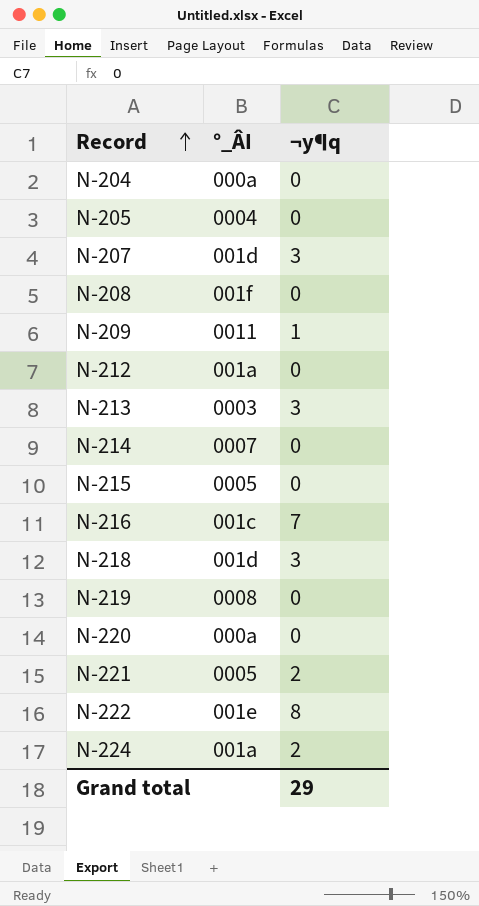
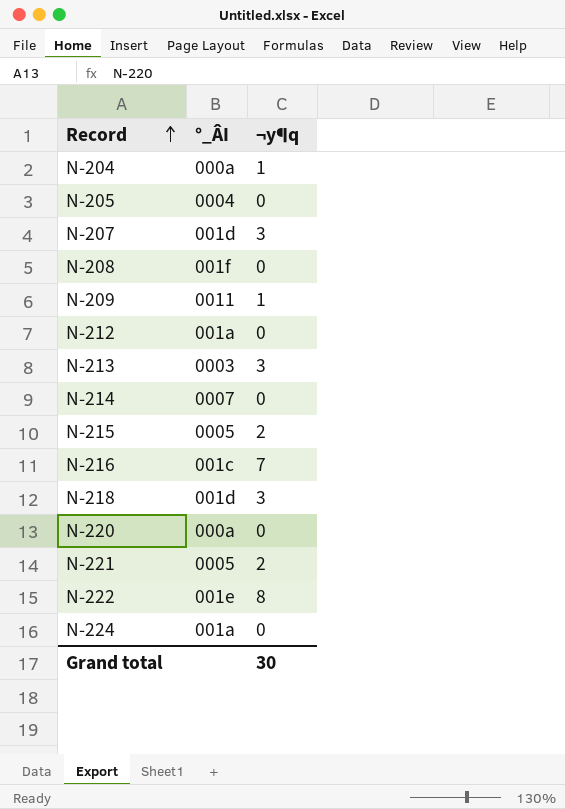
row N-219: 0008 | 0 -> none
N-204 | ¬y¶q: 0 -> 1
N-215 | ¬y¶q: 0 -> 2
N-224 | ¬y¶q: 2 -> 0
Grand total | ¬y¶q: 29 -> 30

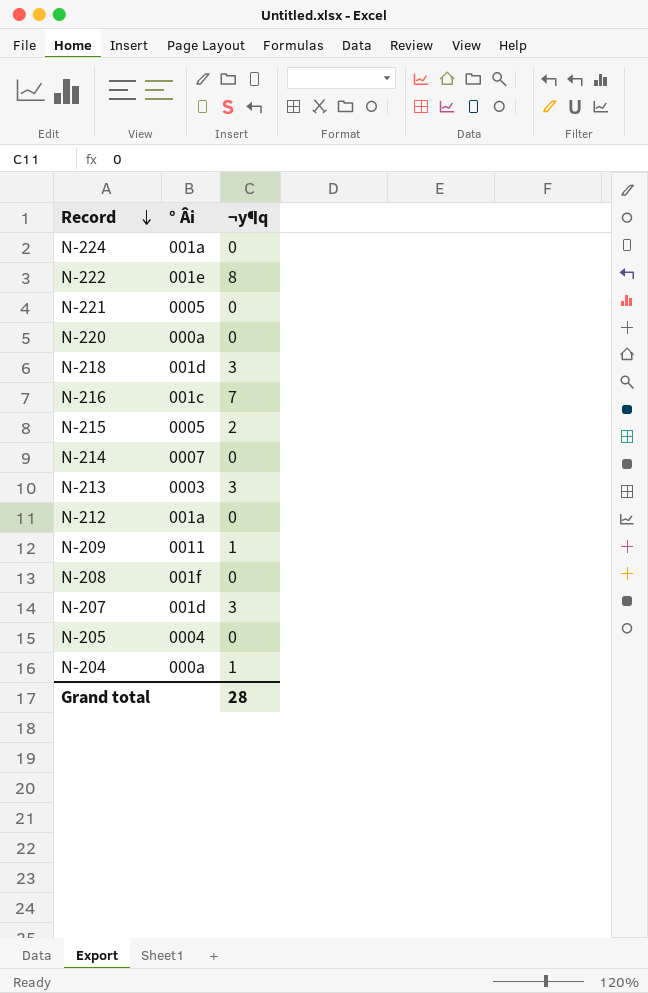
row order: Record ascending -> Record descending
column name: °_ÂI -> ° Âi
N-221 | ¬y¶q: 2 -> 0
Grand total | ¬y¶q: 30 -> 28

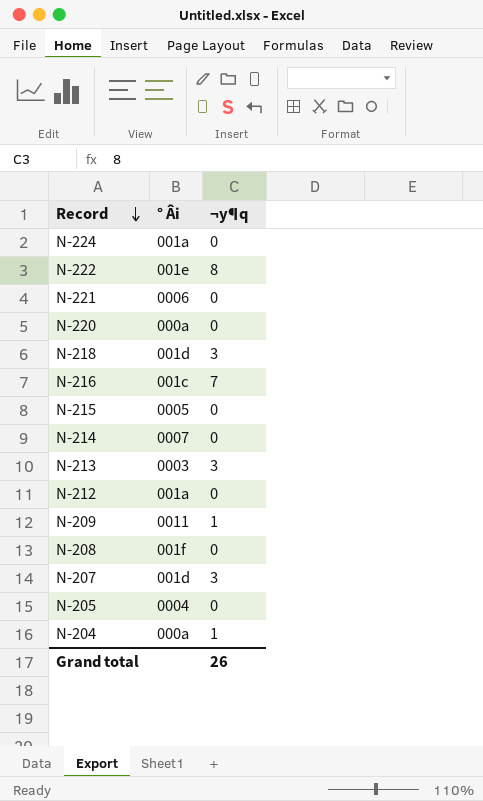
N-221 | ° Âi: 0005 -> 0006
N-215 | ¬y¶q: 2 -> 0
Grand total | ¬y¶q: 28 -> 26

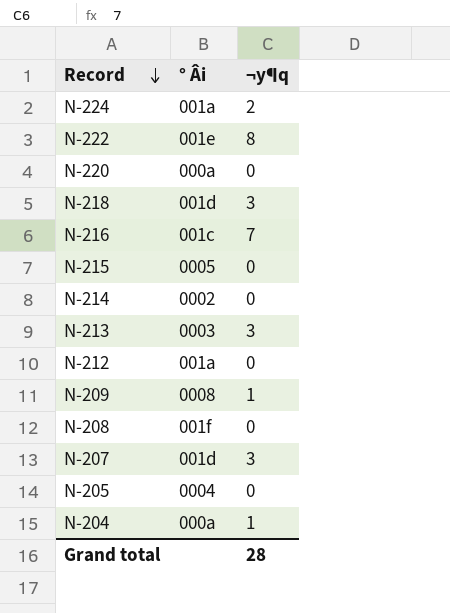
row N-221: 0006 | 0 -> none
N-224 | ¬y¶q: 0 -> 2
N-214 | ° Âi: 0007 -> 0002
N-209 | ° Âi: 0011 -> 0008
Grand total | ¬y¶q: 26 -> 28

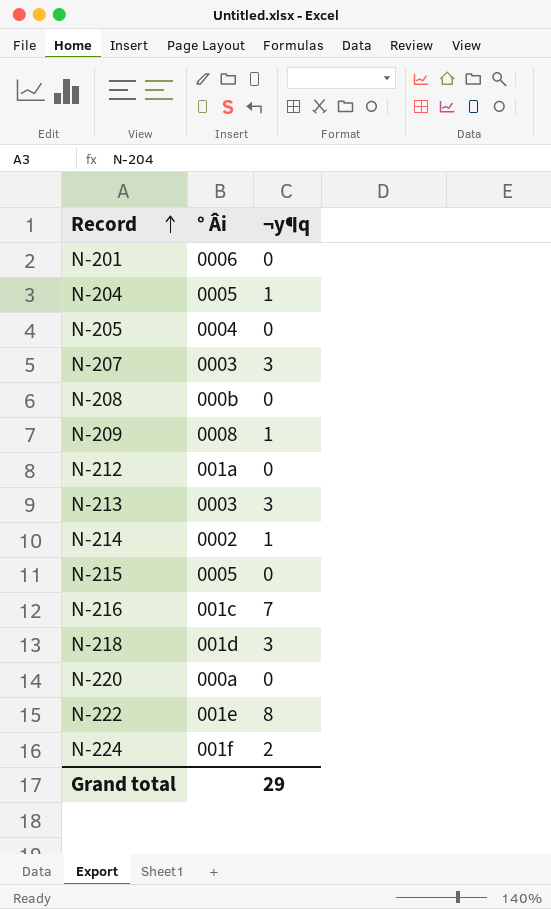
row order: Record descending -> Record ascending
row N-201: none -> 0006 | 0
N-204 | ° Âi: 000a -> 0005
N-207 | ° Âi: 001d -> 0003
N-208 | ° Âi: 001f -> 000b
N-214 | ¬y¶q: 0 -> 1
N-224 | ° Âi: 001a -> 001f
Grand total | ¬y¶q: 28 -> 29

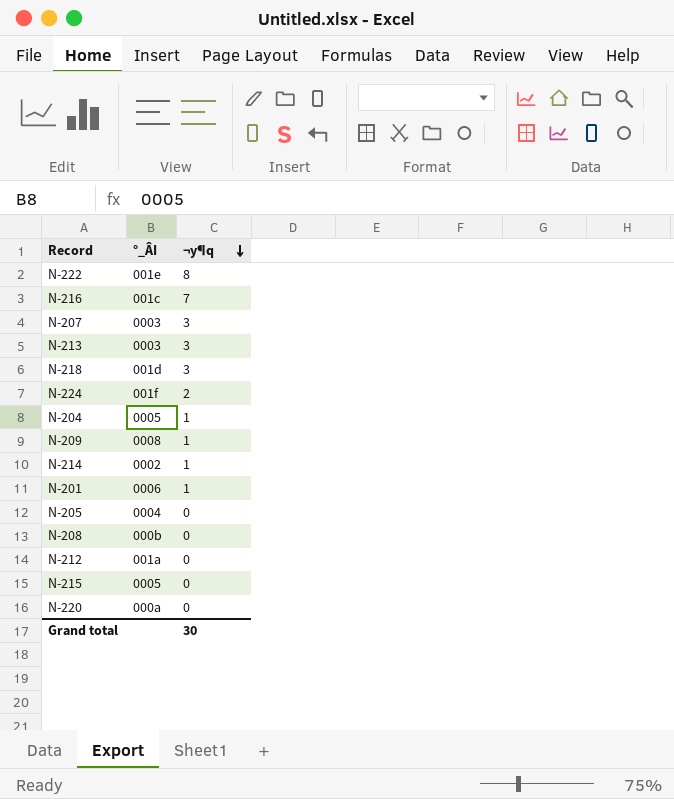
row order: Record ascending -> ¬y¶q descending
column name: ° Âi -> °_ÂI
N-201 | ¬y¶q: 0 -> 1
Grand total | ¬y¶q: 29 -> 30

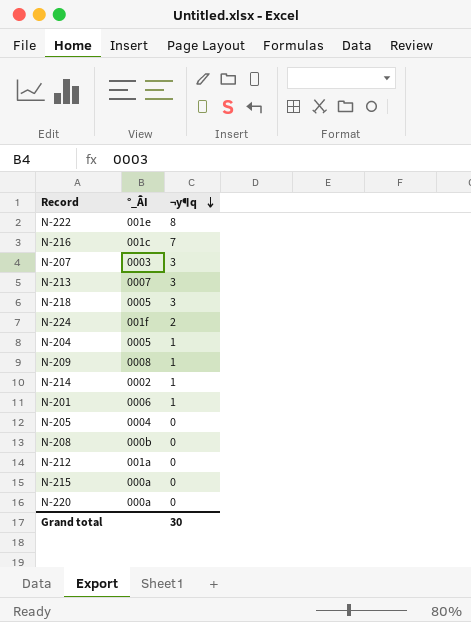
N-213 | °_ÂI: 0003 -> 0007
N-218 | °_ÂI: 001d -> 0005
N-215 | °_ÂI: 0005 -> 000a

